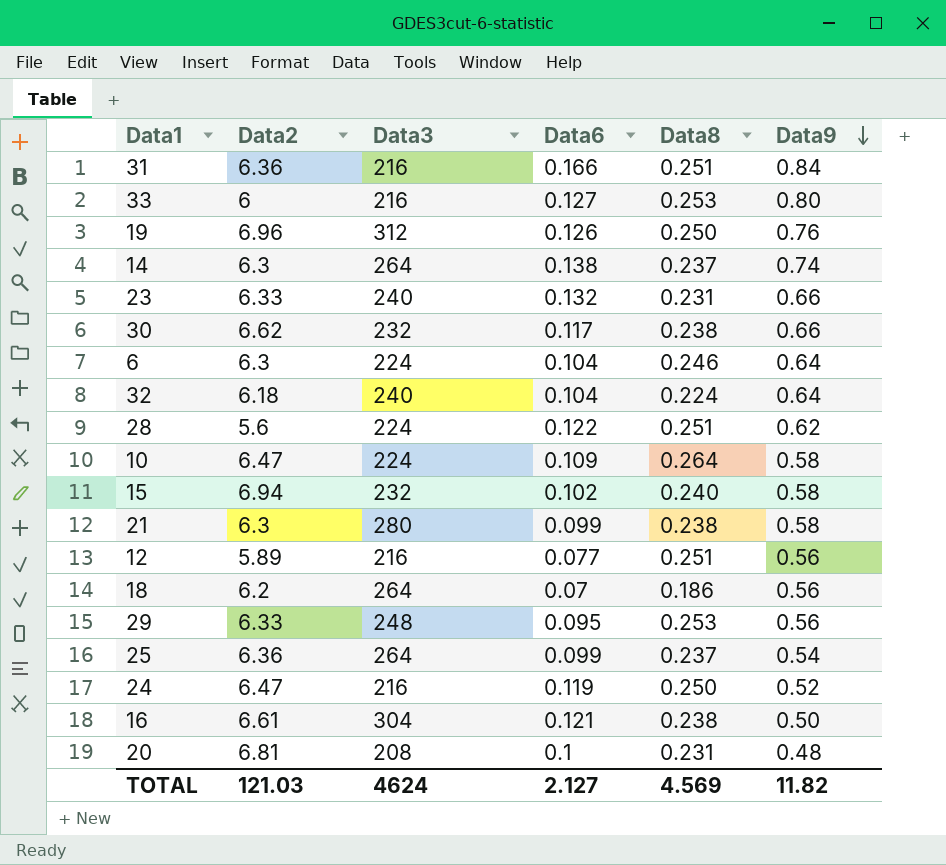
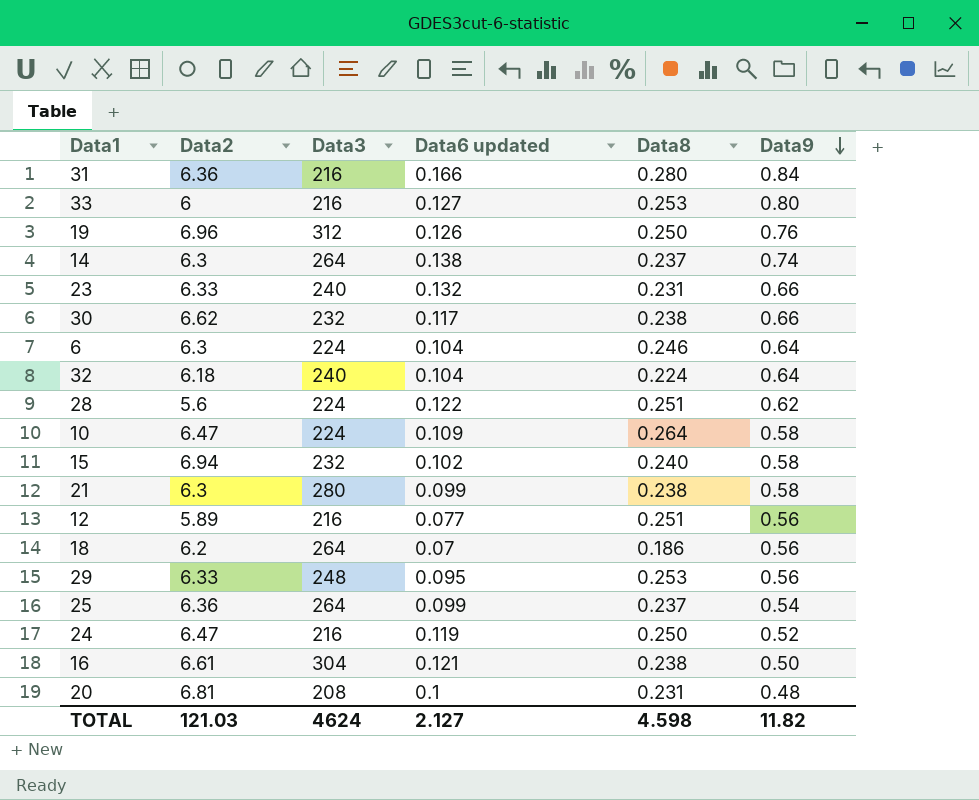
column name: Data6 -> Data6 updated
31 | Data8: 0.251 -> 0.280
TOTAL | Data8: 4.569 -> 4.598

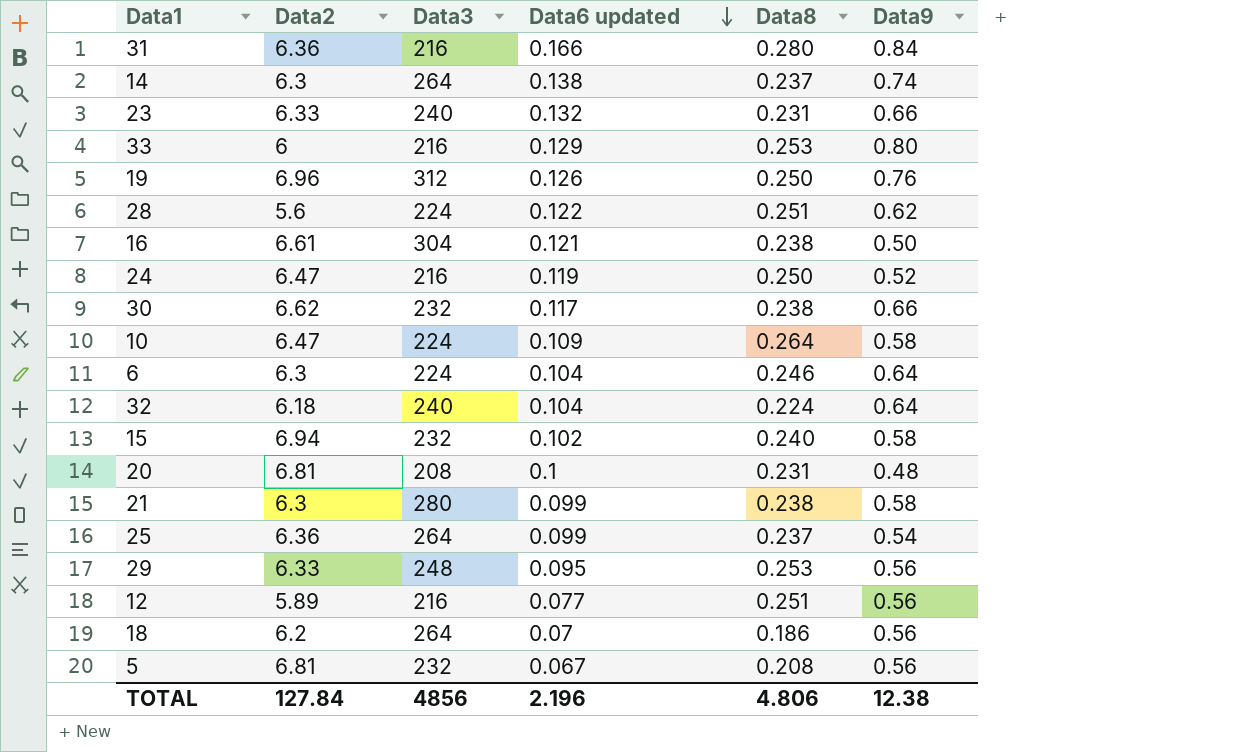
row order: Data9 descending -> Data6 updated descending
33 | Data6 updated: 0.127 -> 0.129
row 5: none -> 6.81 | 232 | 0.067 | 0.208 | 0.56
TOTAL | Data2: 121.03 -> 127.84
TOTAL | Data3: 4624 -> 4856
TOTAL | Data6 updated: 2.127 -> 2.196
TOTAL | Data8: 4.598 -> 4.806
TOTAL | Data9: 11.82 -> 12.38

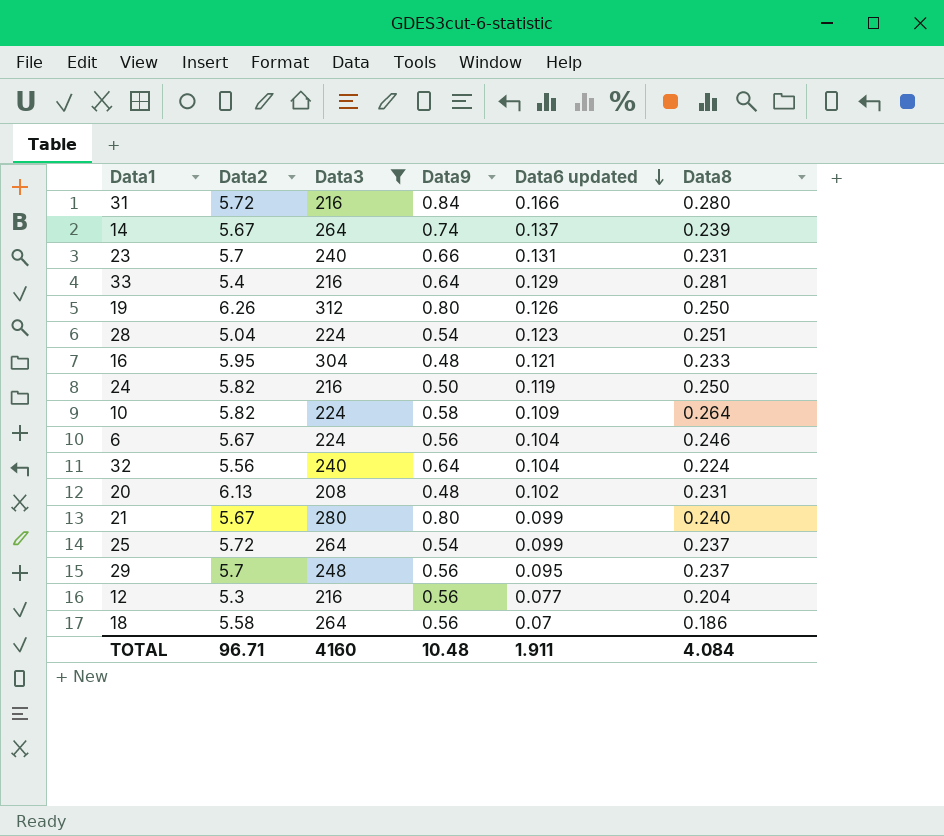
filter: none -> Data3 != 232
column Data9 | position: 6 -> 4
31 | Data2: 6.36 -> 5.72
14 | Data2: 6.3 -> 5.67
14 | Data6 updated: 0.138 -> 0.137
14 | Data8: 0.237 -> 0.239
23 | Data2: 6.33 -> 5.7
23 | Data6 updated: 0.132 -> 0.131
33 | Data2: 6 -> 5.4
33 | Data9: 0.80 -> 0.64
33 | Data8: 0.253 -> 0.281
19 | Data2: 6.96 -> 6.26
19 | Data9: 0.76 -> 0.80
28 | Data2: 5.6 -> 5.04
28 | Data9: 0.62 -> 0.54
28 | Data6 updated: 0.122 -> 0.123
16 | Data2: 6.61 -> 5.95
16 | Data9: 0.50 -> 0.48
16 | Data8: 0.238 -> 0.233
24 | Data2: 6.47 -> 5.82
24 | Data9: 0.52 -> 0.50
10 | Data2: 6.47 -> 5.82
6 | Data2: 6.3 -> 5.67
6 | Data9: 0.64 -> 0.56
32 | Data2: 6.18 -> 5.56
20 | Data2: 6.81 -> 6.13
20 | Data6 updated: 0.1 -> 0.102
21 | Data2: 6.3 -> 5.67
21 | Data9: 0.58 -> 0.80
21 | Data8: 0.238 -> 0.240
25 | Data2: 6.36 -> 5.72
29 | Data2: 6.33 -> 5.7
29 | Data8: 0.253 -> 0.237
12 | Data2: 5.89 -> 5.3
12 | Data8: 0.251 -> 0.204
18 | Data2: 6.2 -> 5.58
TOTAL | Data2: 127.84 -> 96.71
TOTAL | Data3: 4856 -> 4160
TOTAL | Data9: 12.38 -> 10.48
TOTAL | Data6 updated: 2.196 -> 1.911
TOTAL | Data8: 4.806 -> 4.084

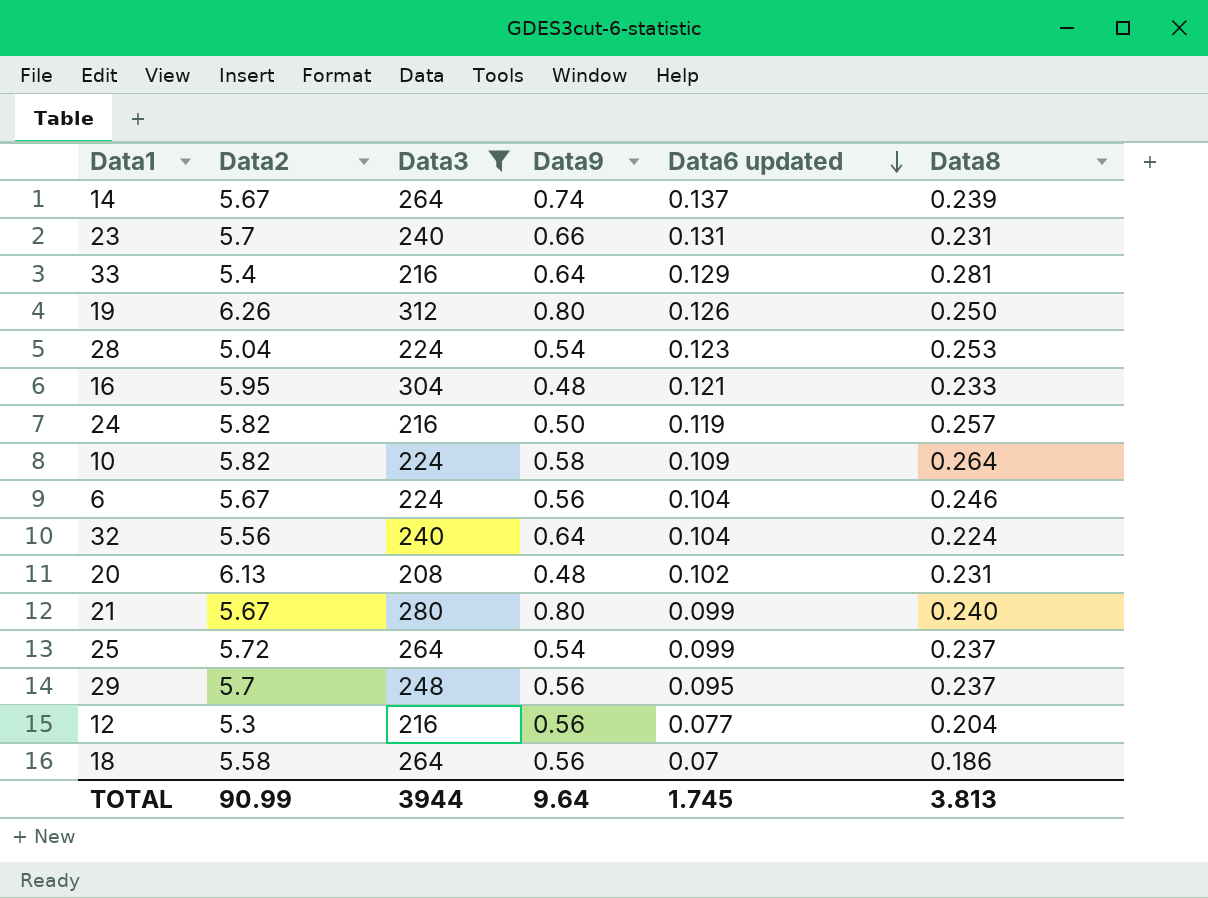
row 31: 5.72 | 216 | 0.84 | 0.166 | 0.280 -> none
28 | Data8: 0.251 -> 0.253
24 | Data8: 0.250 -> 0.257
TOTAL | Data2: 96.71 -> 90.99
TOTAL | Data3: 4160 -> 3944
TOTAL | Data9: 10.48 -> 9.64
TOTAL | Data6 updated: 1.911 -> 1.745
TOTAL | Data8: 4.084 -> 3.813

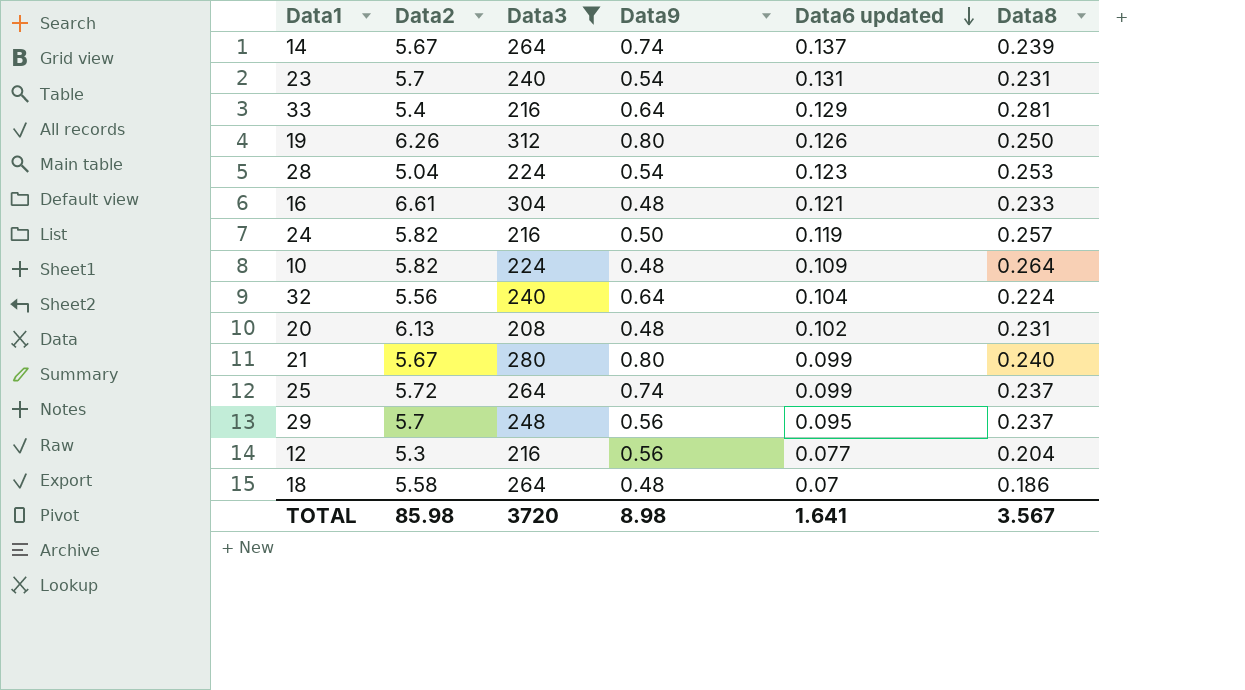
row 6: 5.67 | 224 | 0.56 | 0.104 | 0.246 -> none
23 | Data9: 0.66 -> 0.54
16 | Data2: 5.95 -> 6.61
10 | Data9: 0.58 -> 0.48
25 | Data9: 0.54 -> 0.74
18 | Data9: 0.56 -> 0.48
TOTAL | Data2: 90.99 -> 85.98
TOTAL | Data3: 3944 -> 3720
TOTAL | Data9: 9.64 -> 8.98
TOTAL | Data6 updated: 1.745 -> 1.641
TOTAL | Data8: 3.813 -> 3.567

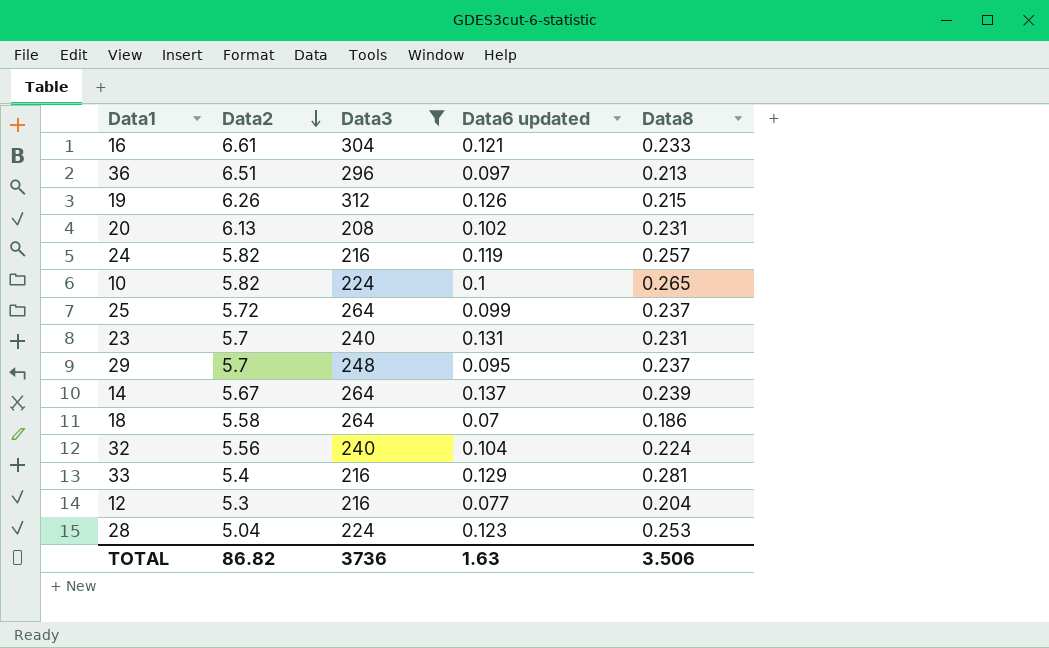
row order: Data6 updated descending -> Data2 descending
column Data9 | position: 4 -> none
row 21: 5.67 | 280 | 0.80 | 0.099 | 0.240 -> none
row 36: none -> 6.51 | 296 | 0.097 | 0.213
19 | Data8: 0.250 -> 0.215
10 | Data6 updated: 0.109 -> 0.1
10 | Data8: 0.264 -> 0.265
TOTAL | Data2: 85.98 -> 86.82
TOTAL | Data3: 3720 -> 3736
TOTAL | Data6 updated: 1.641 -> 1.63
TOTAL | Data8: 3.567 -> 3.506

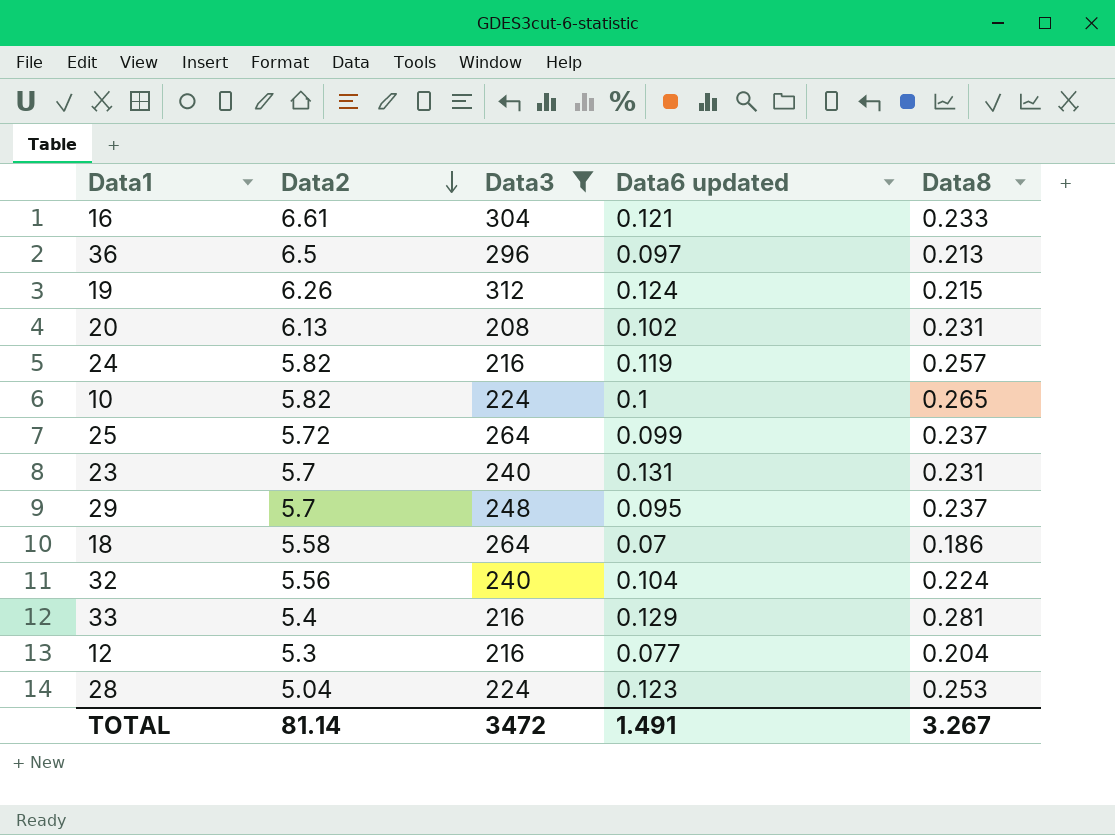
row 14: 5.67 | 264 | 0.137 | 0.239 -> none
36 | Data2: 6.51 -> 6.5
19 | Data6 updated: 0.126 -> 0.124
TOTAL | Data2: 86.82 -> 81.14
TOTAL | Data3: 3736 -> 3472
TOTAL | Data6 updated: 1.63 -> 1.491
TOTAL | Data8: 3.506 -> 3.267

